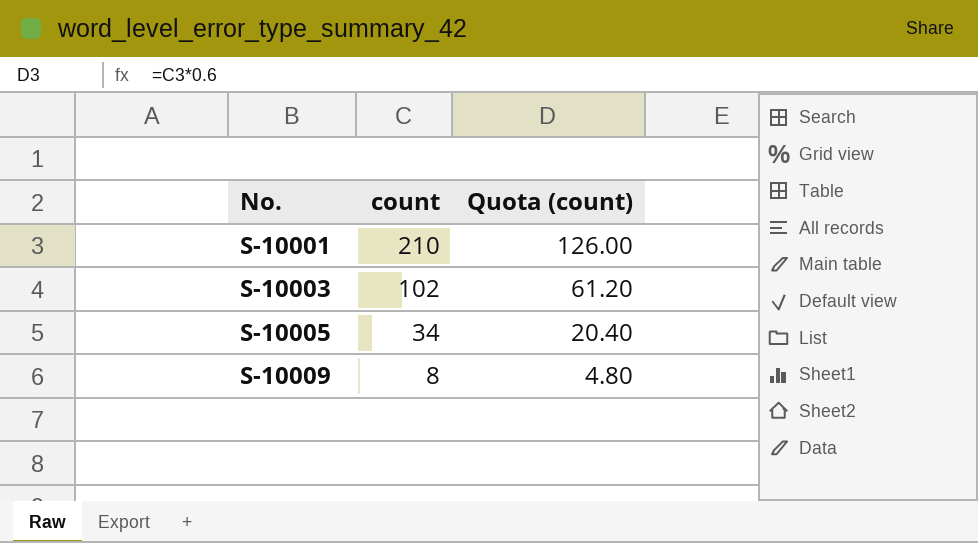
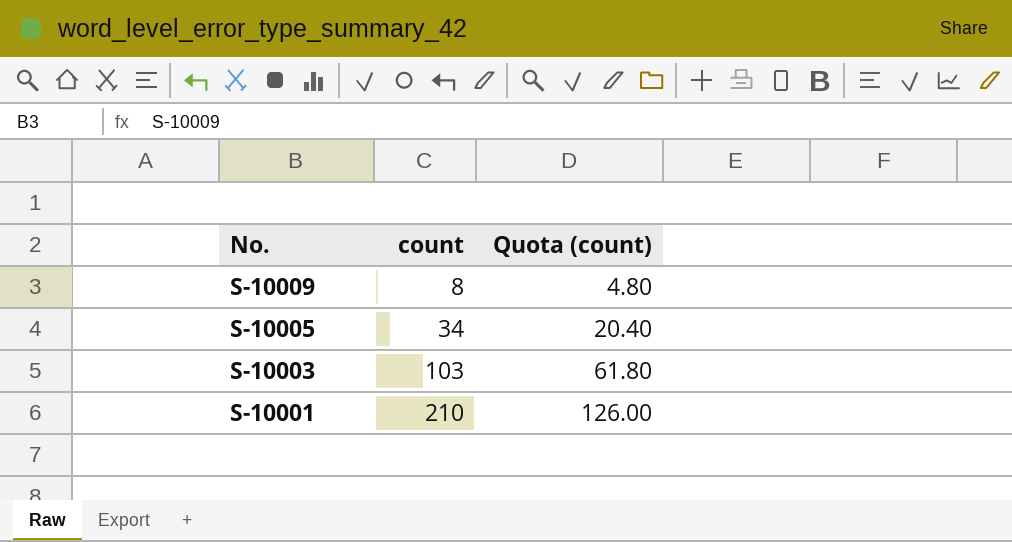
row order: No. ascending -> No. descending
S-10003 | count: 102 -> 103
S-10003 | Quota (count): 61.20 -> 61.80

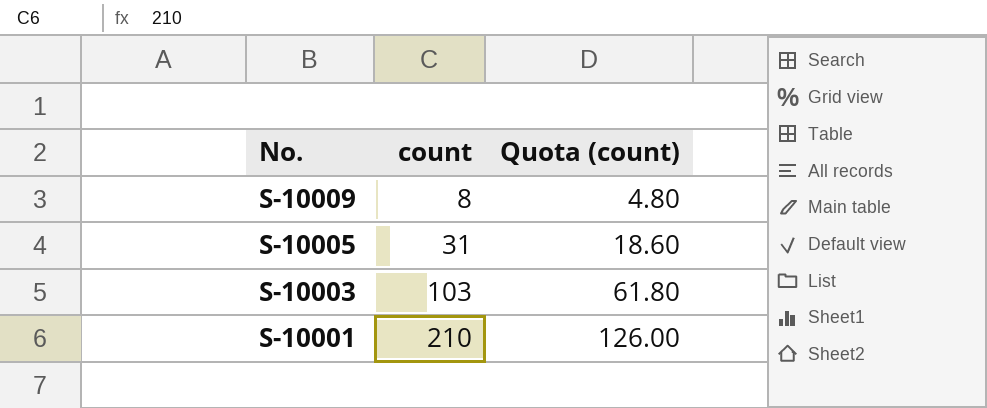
S-10005 | count: 34 -> 31
S-10005 | Quota (count): 20.40 -> 18.60

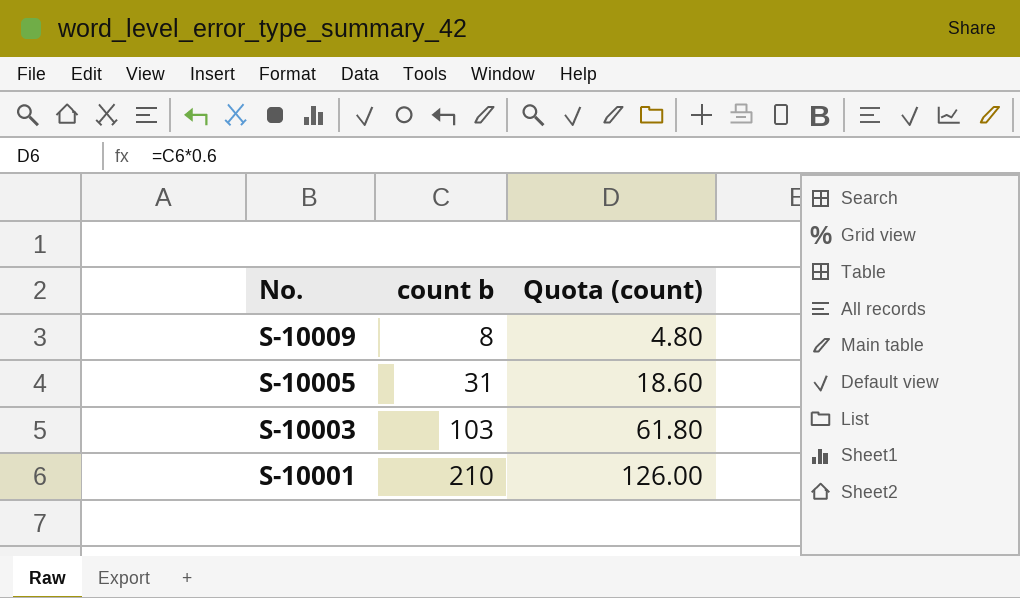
column name: count -> count b

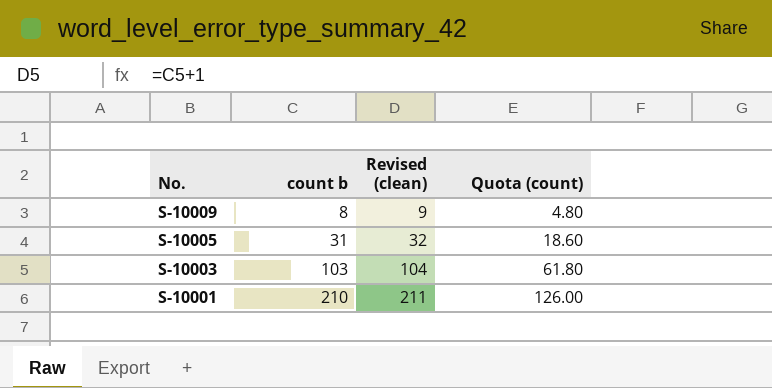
column Revised (clean) | formula: none -> [count b] + 1

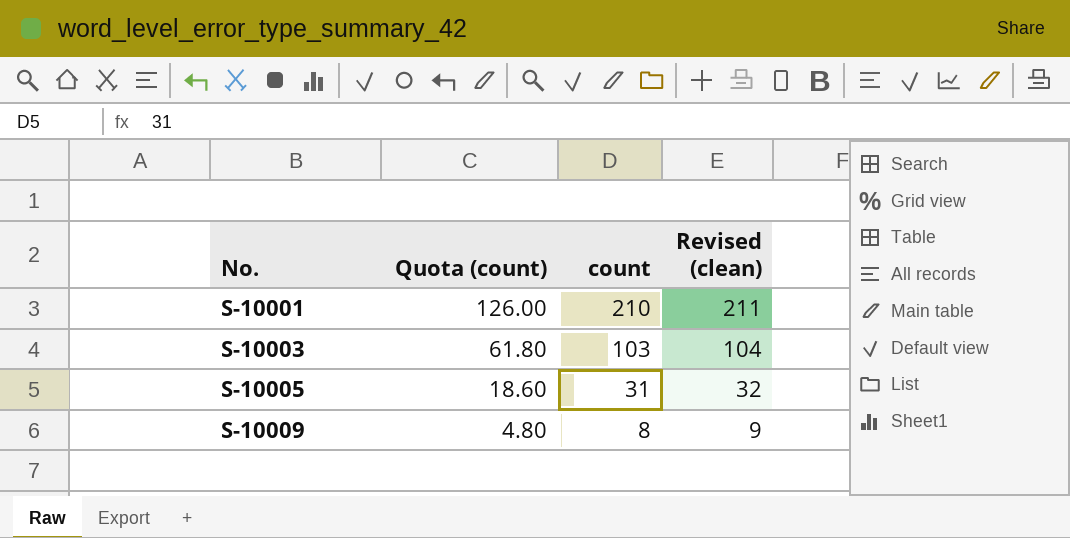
row order: No. descending -> No. ascending
column Quota (count) | position: 4 -> 2
column name: count b -> count

